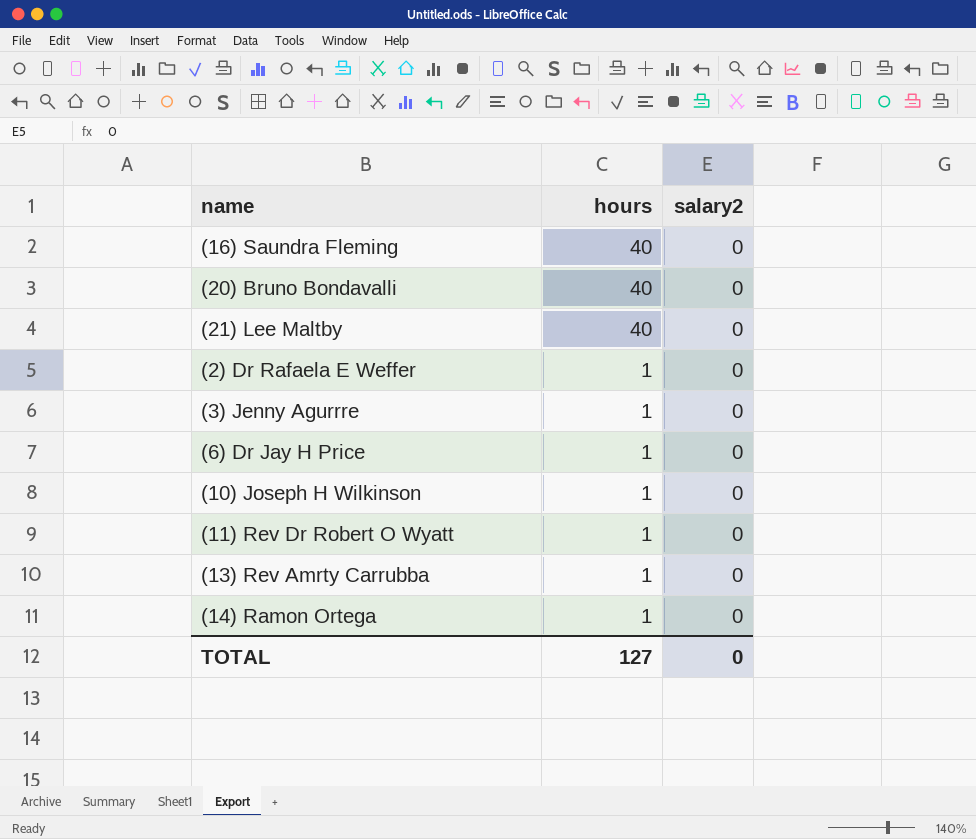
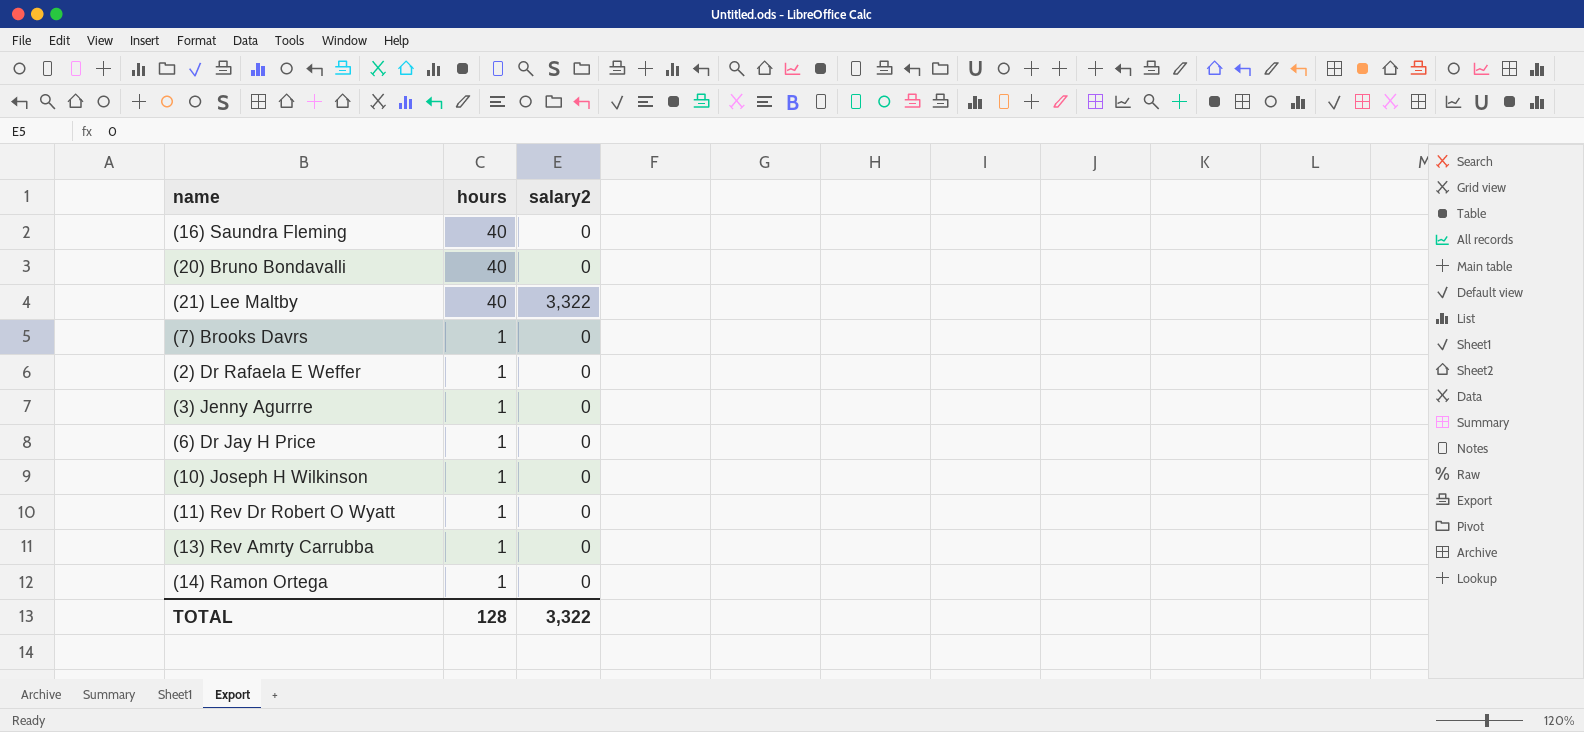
(21) Lee Maltby | salary2: 0 -> 3,322
row (7) Brooks Davrs: none -> 1 | 0
TOTAL | hours: 127 -> 128
TOTAL | salary2: 0 -> 3,322

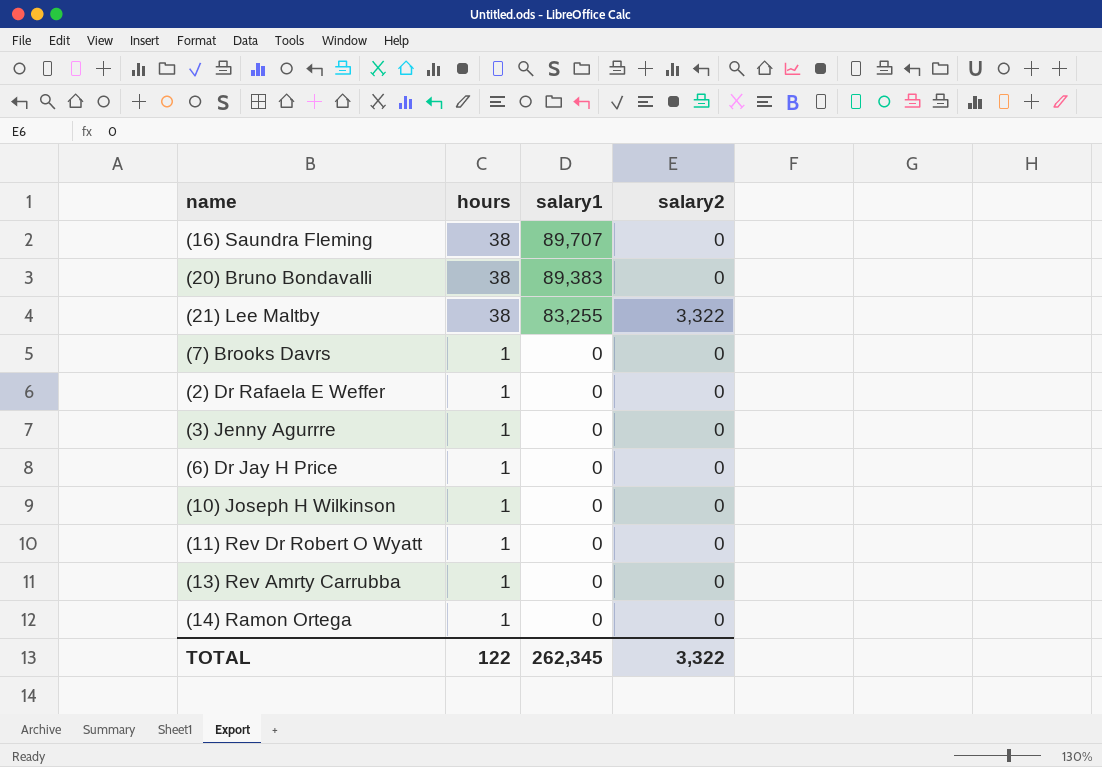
column salary1 | position: none -> 3
(16) Saundra Fleming | hours: 40 -> 38
(20) Bruno Bondavalli | hours: 40 -> 38
(21) Lee Maltby | hours: 40 -> 38
TOTAL | hours: 128 -> 122

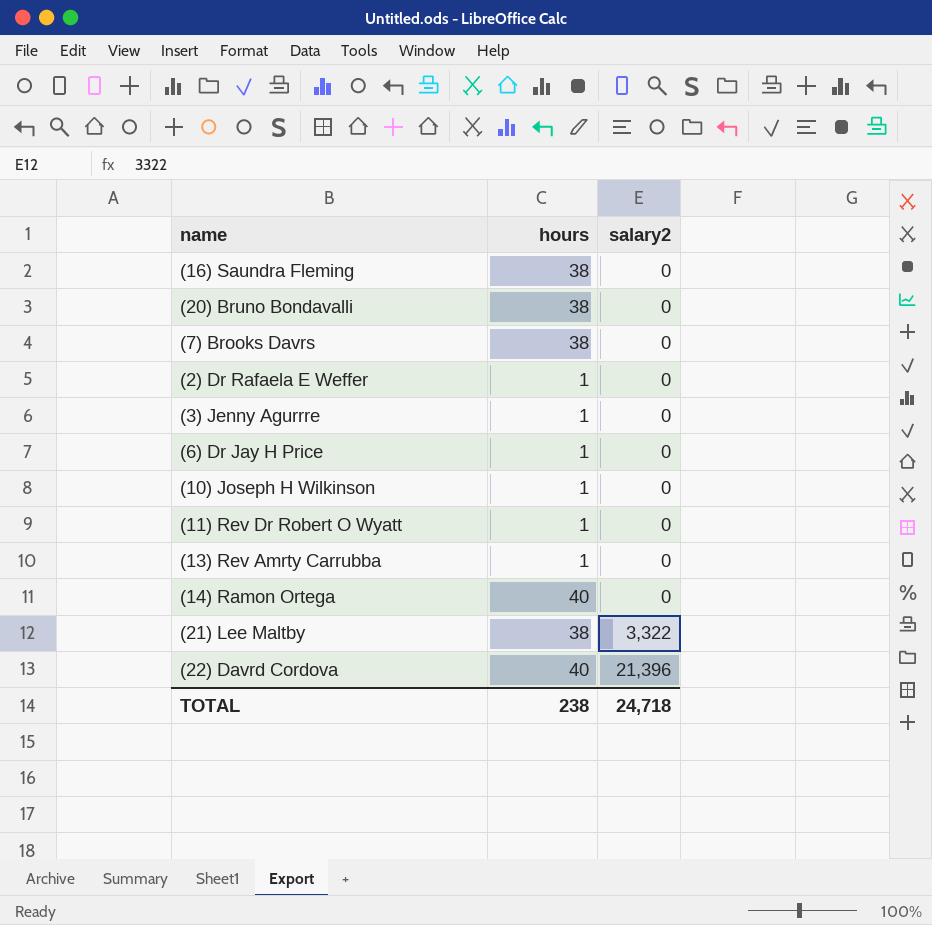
row order: hours descending -> salary2 ascending
column salary1 | position: 3 -> none
(7) Brooks Davrs | hours: 1 -> 38
(14) Ramon Ortega | hours: 1 -> 40
row (22) Davrd Cordova: none -> 40 | 21,396
TOTAL | hours: 122 -> 238
TOTAL | salary2: 3,322 -> 24,718

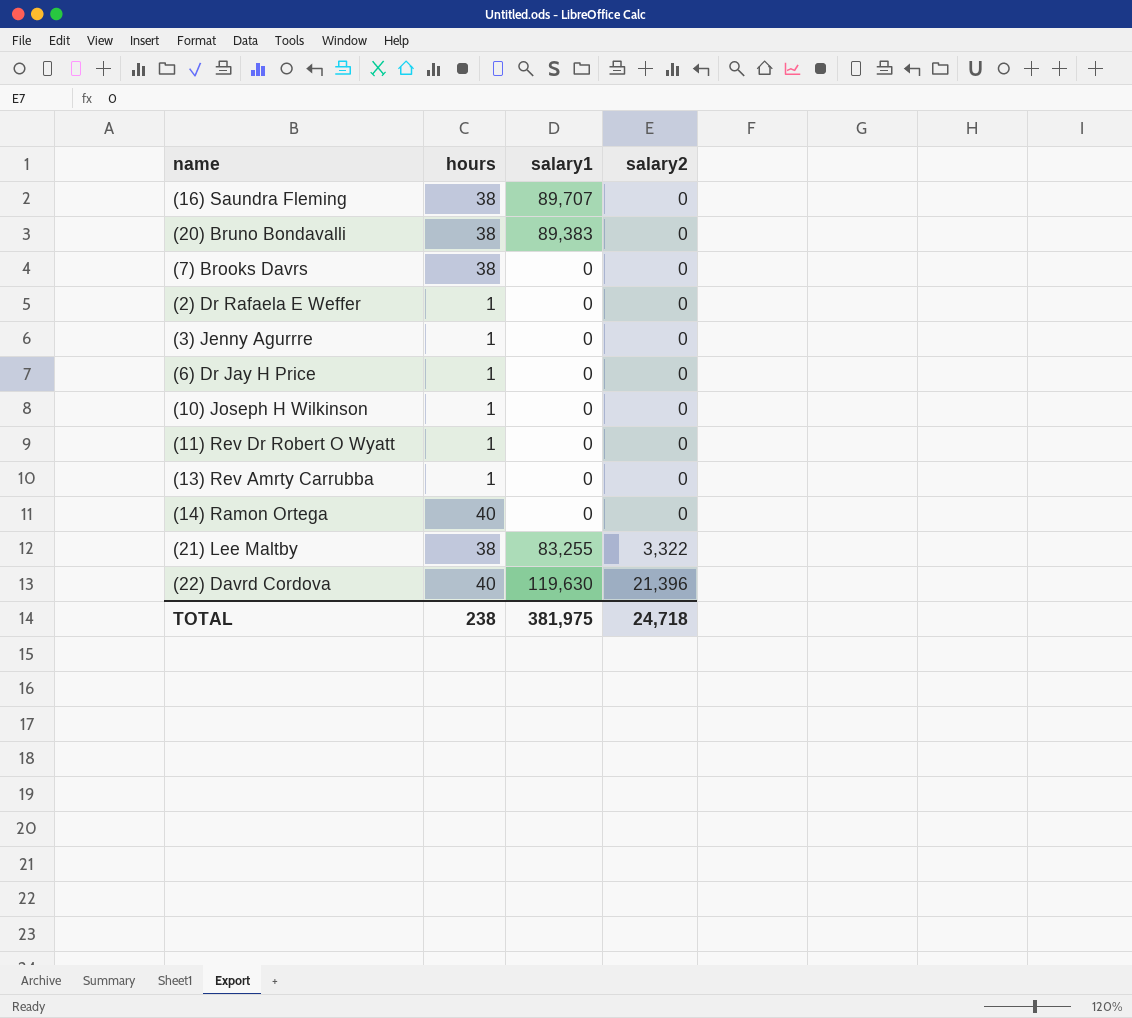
column salary1 | position: none -> 3

